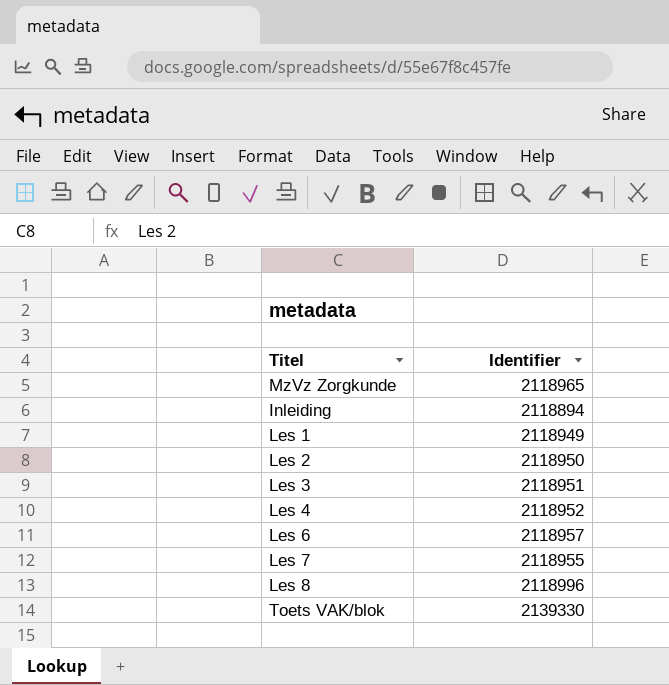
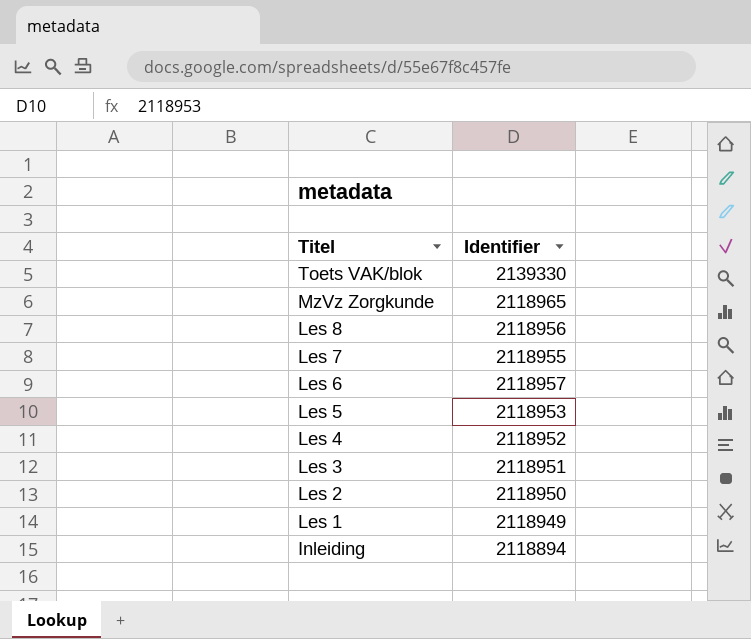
row order: none -> Titel descending
Les 8 | Identifier: 2118996 -> 2118956
row Les 5: none -> 2118953

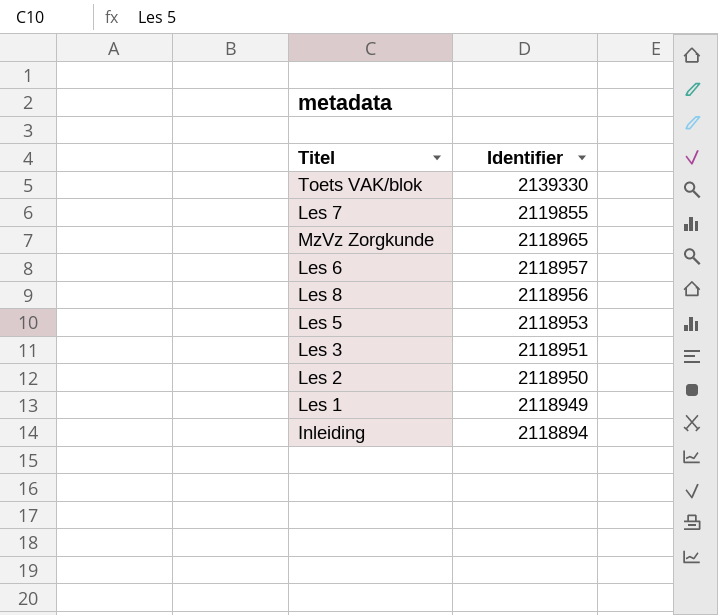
row order: Titel descending -> Identifier descending
row Les 4: 2118952 -> none
Les 7 | Identifier: 2118955 -> 2119855

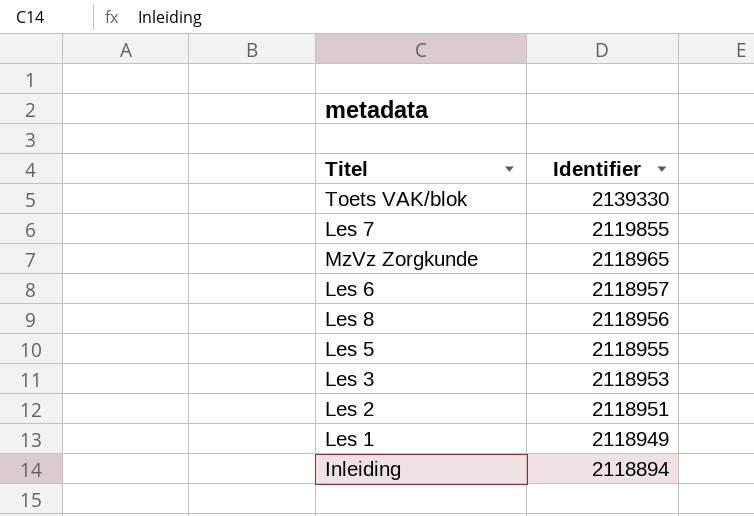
Les 5 | Identifier: 2118953 -> 2118955
Les 3 | Identifier: 2118951 -> 2118953
Les 2 | Identifier: 2118950 -> 2118951

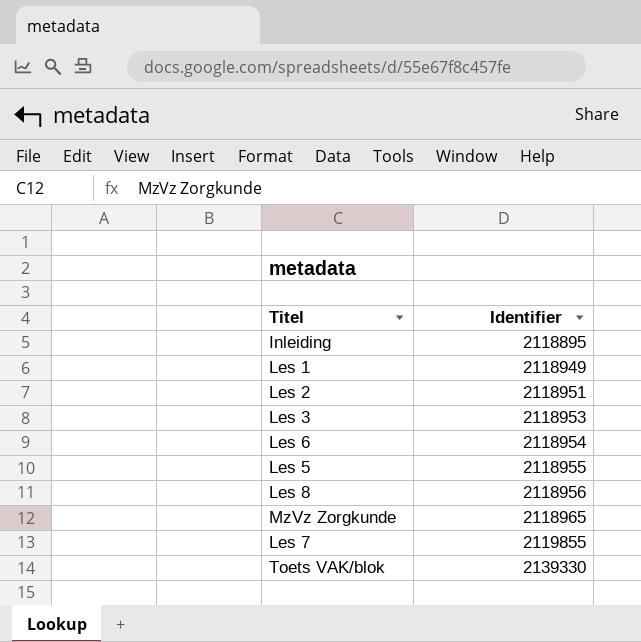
row order: Identifier descending -> Identifier ascending
Inleiding | Identifier: 2118894 -> 2118895
Les 6 | Identifier: 2118957 -> 2118954

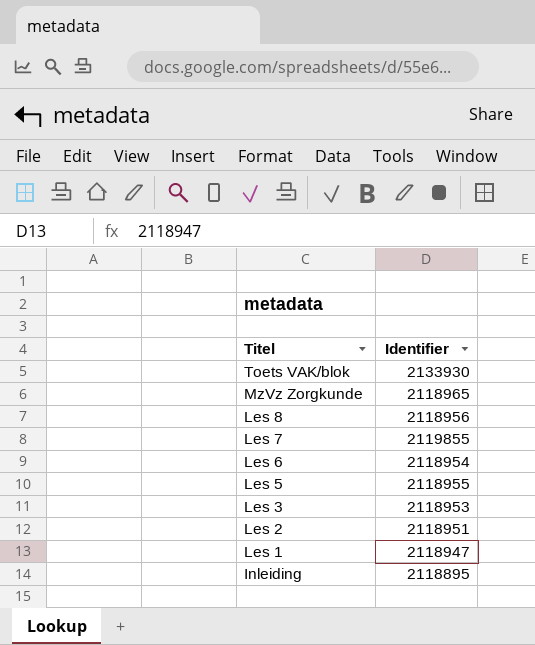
row order: Identifier ascending -> Titel descending
Toets VAK/blok | Identifier: 2139330 -> 2133930
Les 1 | Identifier: 2118949 -> 2118947

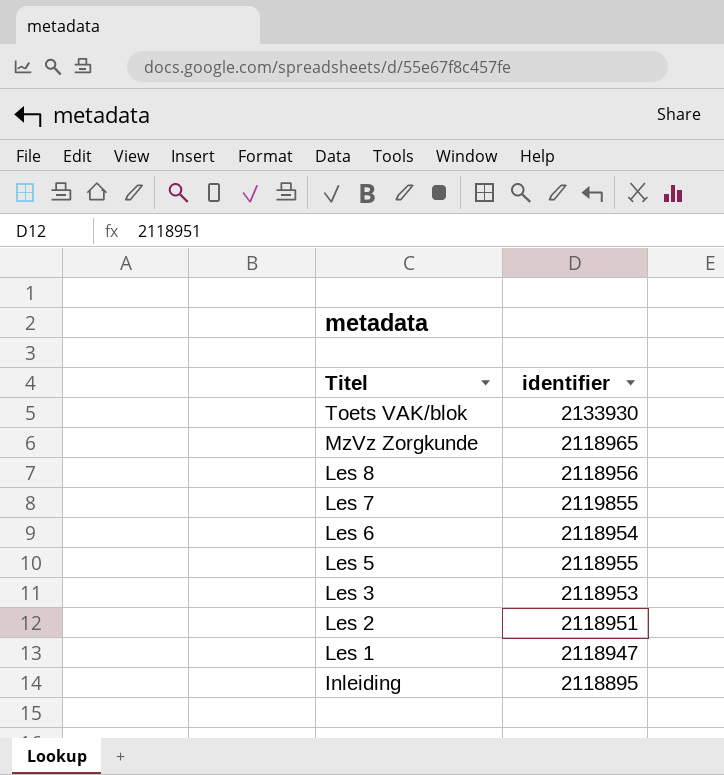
column name: Identifier -> identifier

